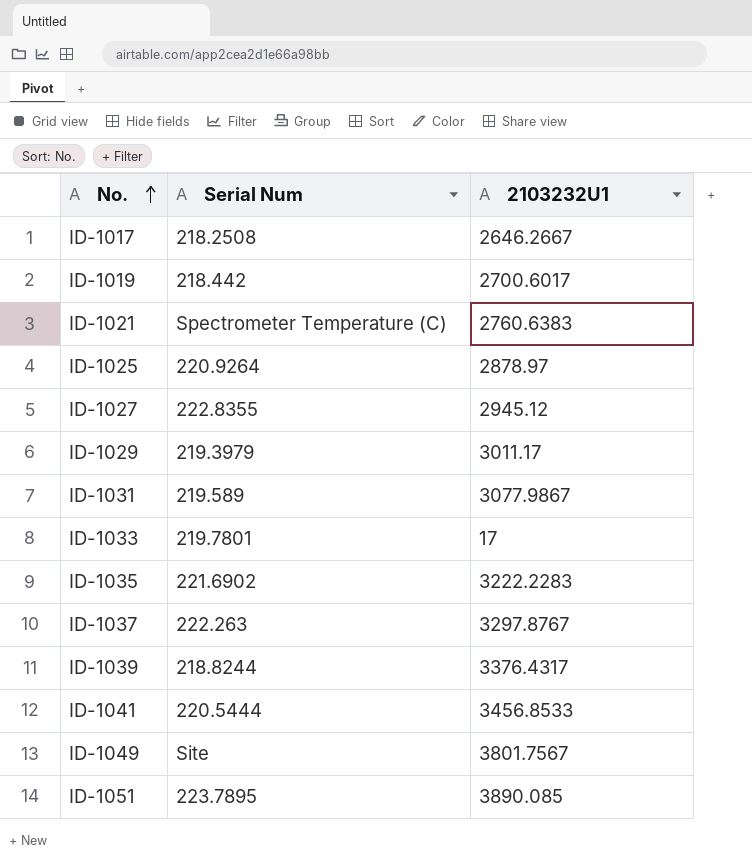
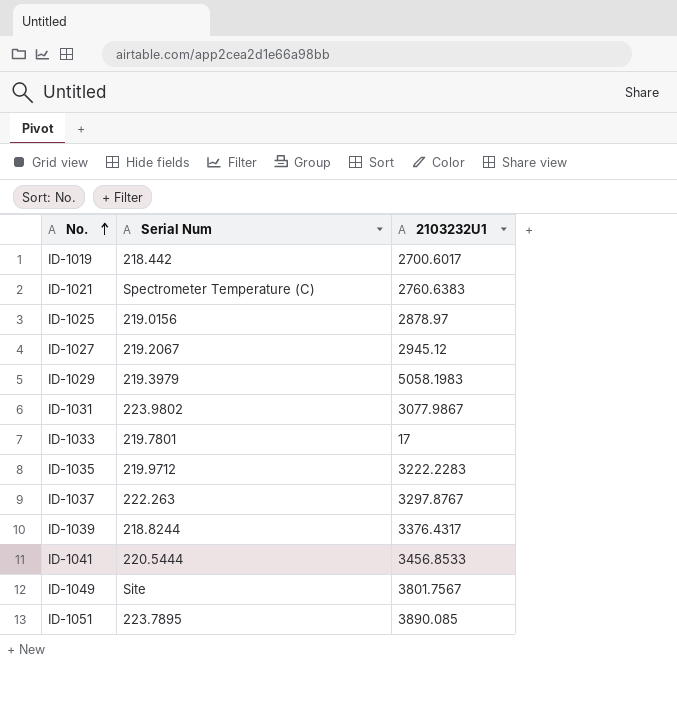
row ID-1017: 218.2508 | 2646.2667 -> none
ID-1025 | Serial Num: 220.9264 -> 219.0156
ID-1027 | Serial Num: 222.8355 -> 219.2067
ID-1029 | 2103232U1: 3011.17 -> 5058.1983
ID-1031 | Serial Num: 219.589 -> 223.9802
ID-1035 | Serial Num: 221.6902 -> 219.9712

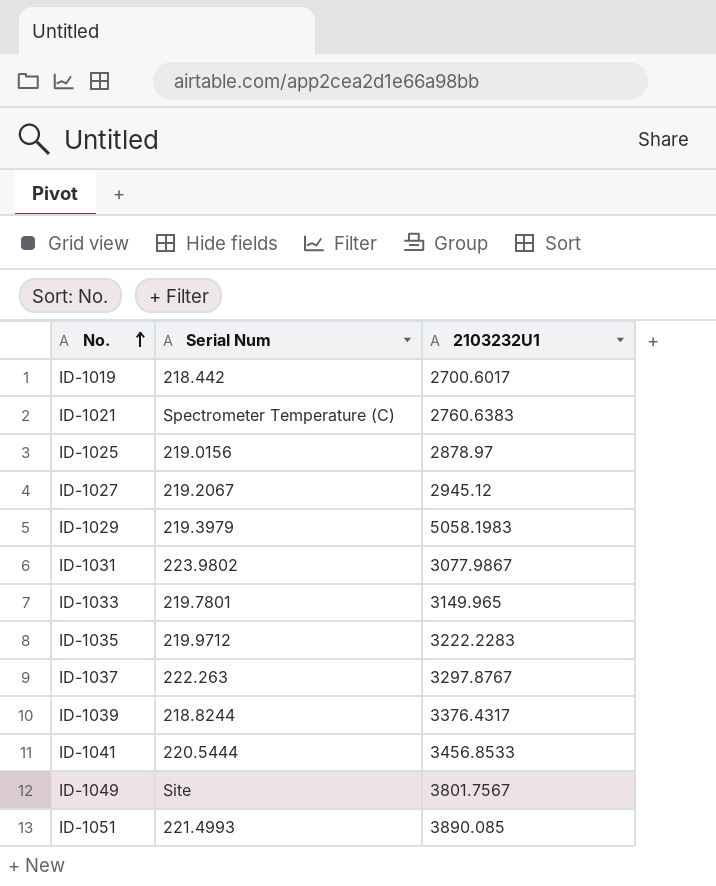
ID-1033 | 2103232U1: 17 -> 3149.965
ID-1051 | Serial Num: 223.7895 -> 221.4993

